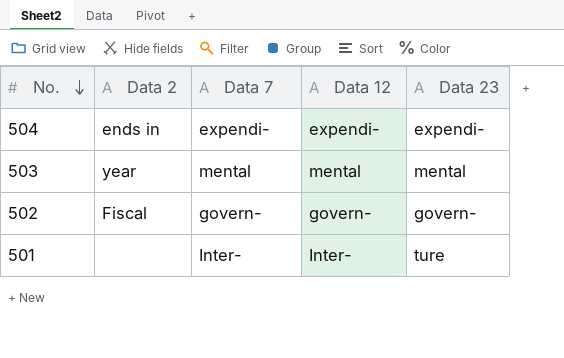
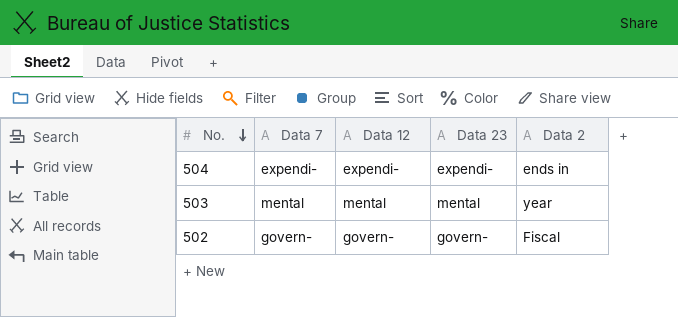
column Data 2 | position: 2 -> 5
row 501: none | Inter- | Inter- | ture -> none

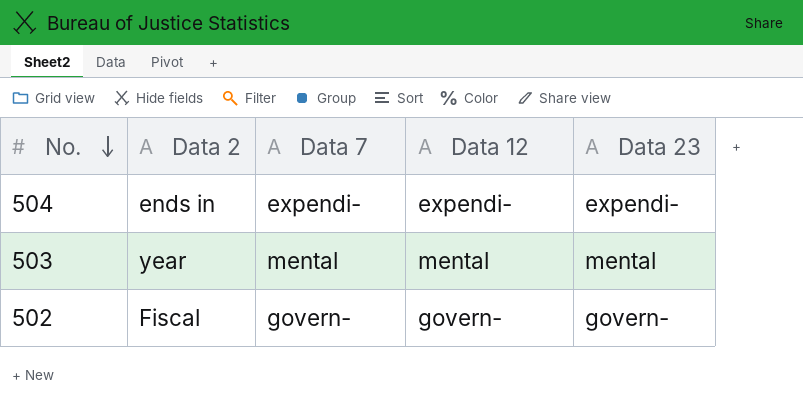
column Data 2 | position: 5 -> 2

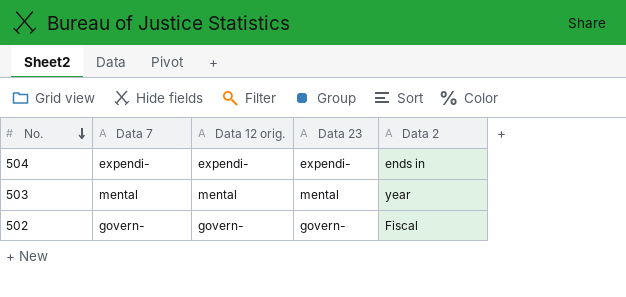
column name: Data 12 -> Data 12 orig.
column Data 2 | position: 2 -> 5

